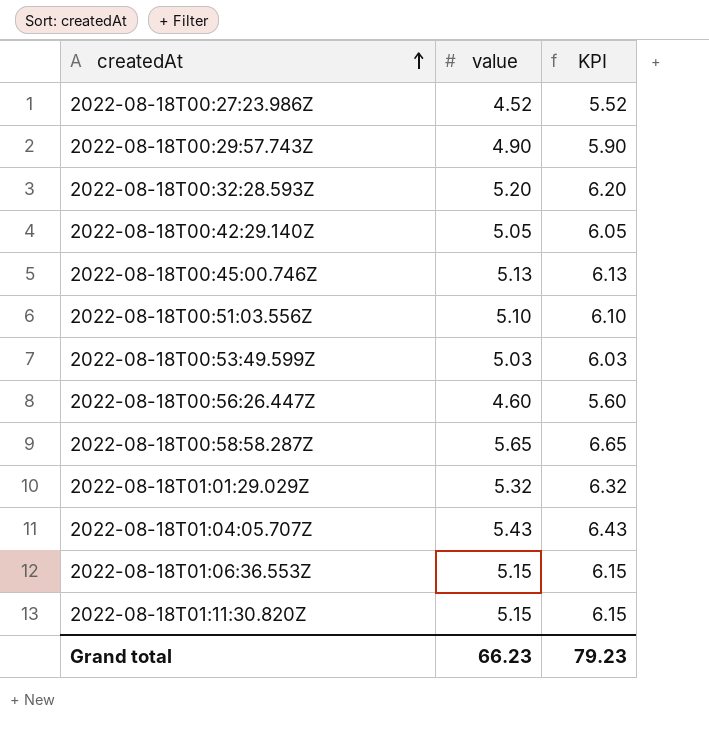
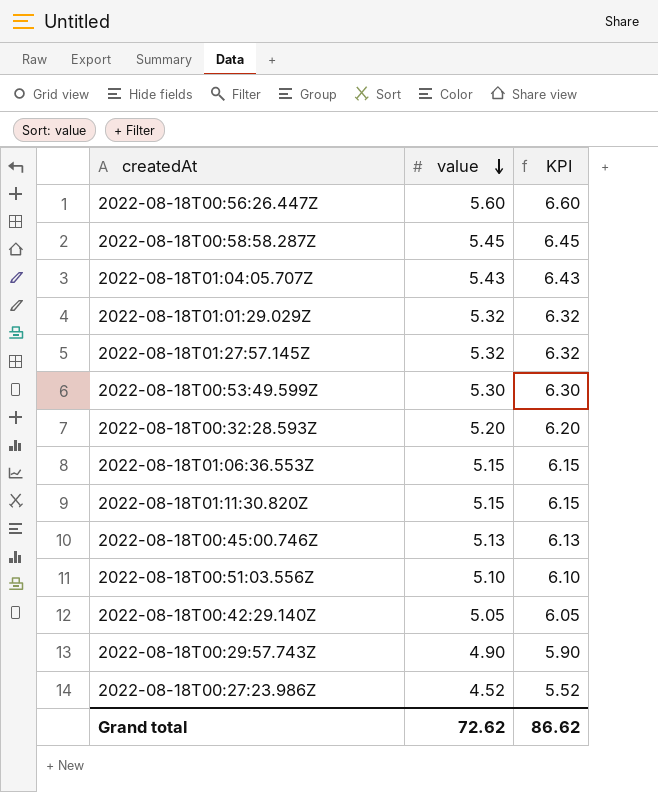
row order: createdAt ascending -> value descending
2022-08-18T00:56:26.447Z | value: 4.60 -> 5.60
2022-08-18T00:56:26.447Z | KPI: 5.60 -> 6.60
2022-08-18T00:58:58.287Z | value: 5.65 -> 5.45
2022-08-18T00:58:58.287Z | KPI: 6.65 -> 6.45
row 2022-08-18T01:27:57.145Z: none -> 5.32 | 6.32
2022-08-18T00:53:49.599Z | value: 5.03 -> 5.30
2022-08-18T00:53:49.599Z | KPI: 6.03 -> 6.30
Grand total | value: 66.23 -> 72.62
Grand total | KPI: 79.23 -> 86.62

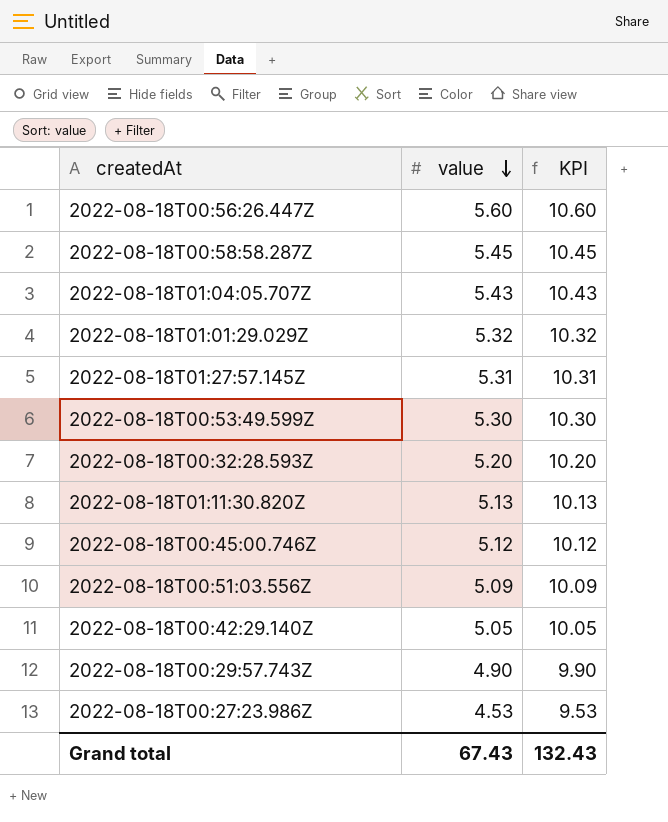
column KPI | formula: [value] + 1 -> [value] + 5
row 2022-08-18T01:06:36.553Z: 5.15 | 6.15 -> none
2022-08-18T01:27:57.145Z | value: 5.32 -> 5.31
2022-08-18T01:11:30.820Z | value: 5.15 -> 5.13
2022-08-18T00:45:00.746Z | value: 5.13 -> 5.12
2022-08-18T00:51:03.556Z | value: 5.10 -> 5.09
2022-08-18T00:27:23.986Z | value: 4.52 -> 4.53
Grand total | value: 72.62 -> 67.43
Grand total | KPI: 86.62 -> 132.43

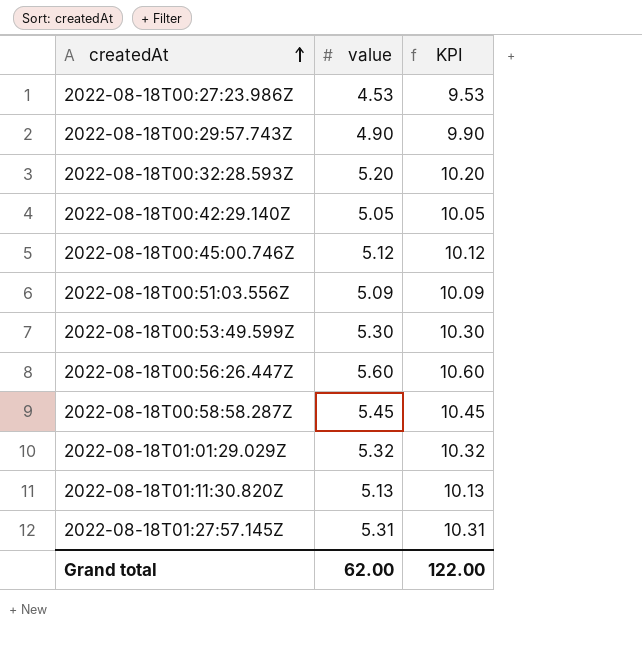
row order: value descending -> createdAt ascending
row 2022-08-18T01:04:05.707Z: 5.43 | 10.43 -> none
Grand total | value: 67.43 -> 62.00
Grand total | KPI: 132.43 -> 122.00

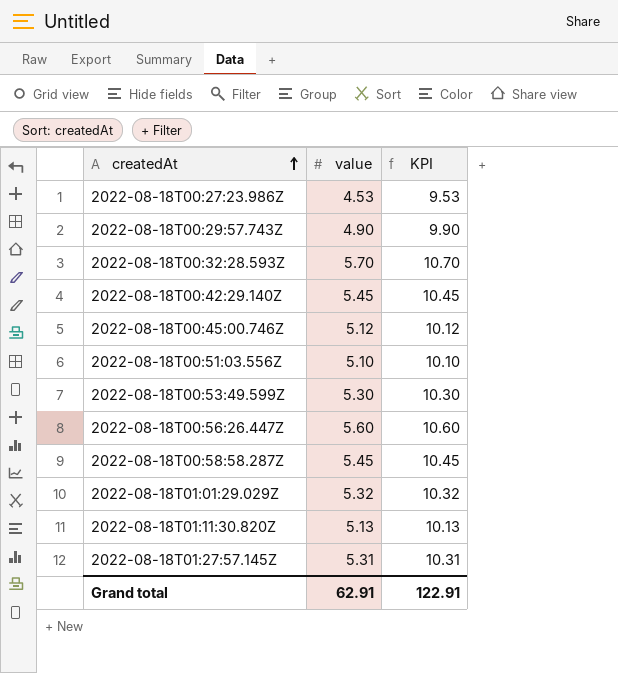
2022-08-18T00:32:28.593Z | value: 5.20 -> 5.70
2022-08-18T00:32:28.593Z | KPI: 10.20 -> 10.70
2022-08-18T00:42:29.140Z | value: 5.05 -> 5.45
2022-08-18T00:42:29.140Z | KPI: 10.05 -> 10.45
2022-08-18T00:51:03.556Z | value: 5.09 -> 5.10
2022-08-18T00:51:03.556Z | KPI: 10.09 -> 10.10
Grand total | value: 62.00 -> 62.91
Grand total | KPI: 122.00 -> 122.91

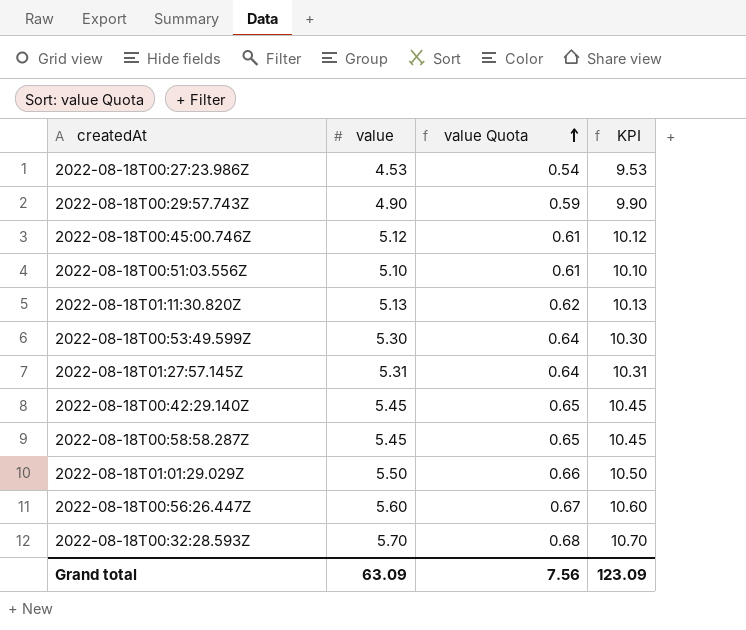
row order: createdAt ascending -> value Quota ascending
column value Quota | formula: none -> [value] * 0.12
2022-08-18T01:01:29.029Z | value: 5.32 -> 5.50
2022-08-18T01:01:29.029Z | KPI: 10.32 -> 10.50
Grand total | value: 62.91 -> 63.09
Grand total | KPI: 122.91 -> 123.09

